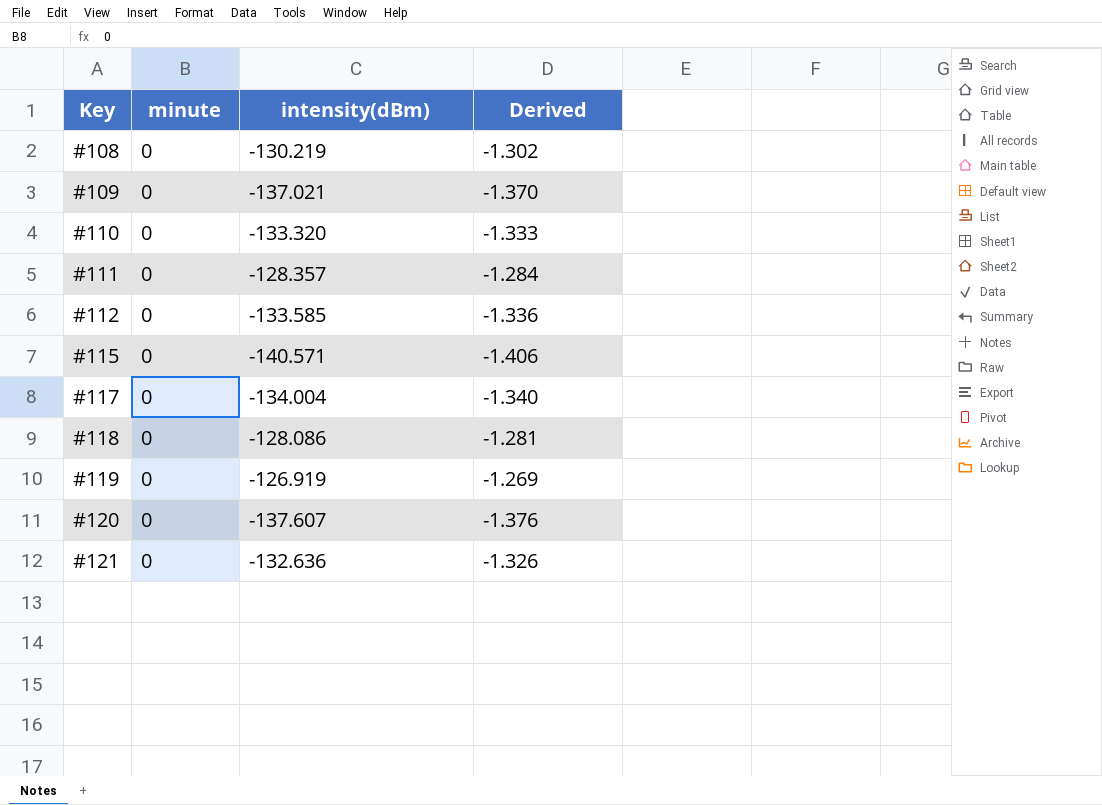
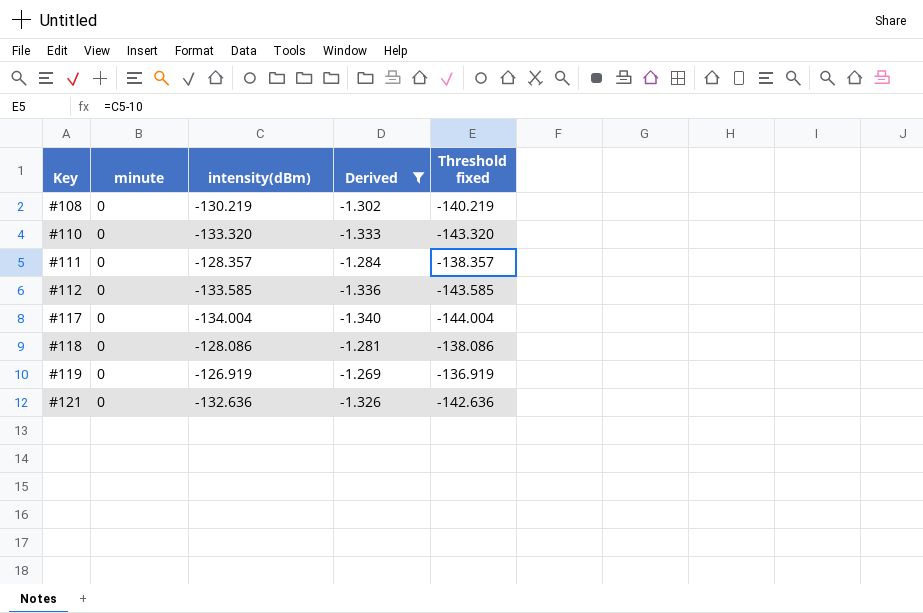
filter: none -> Derived >= -1.340
column Threshold fixed | formula: none -> [intensity(dBm)] - 10

